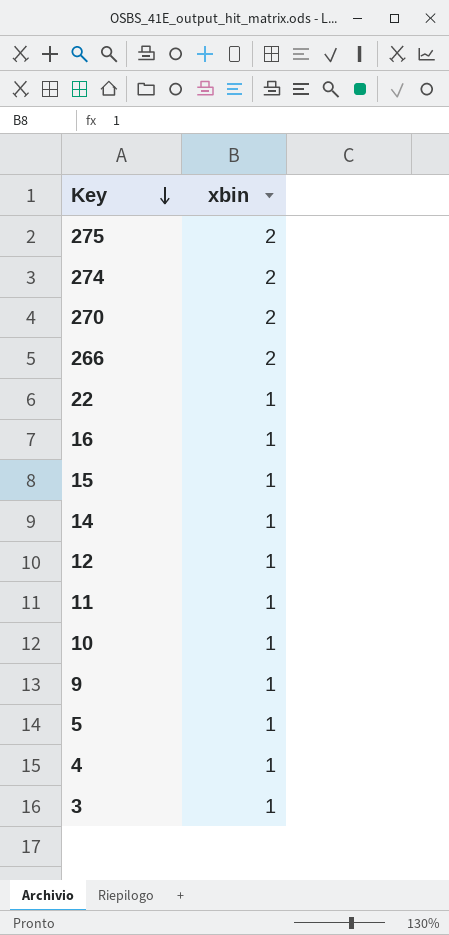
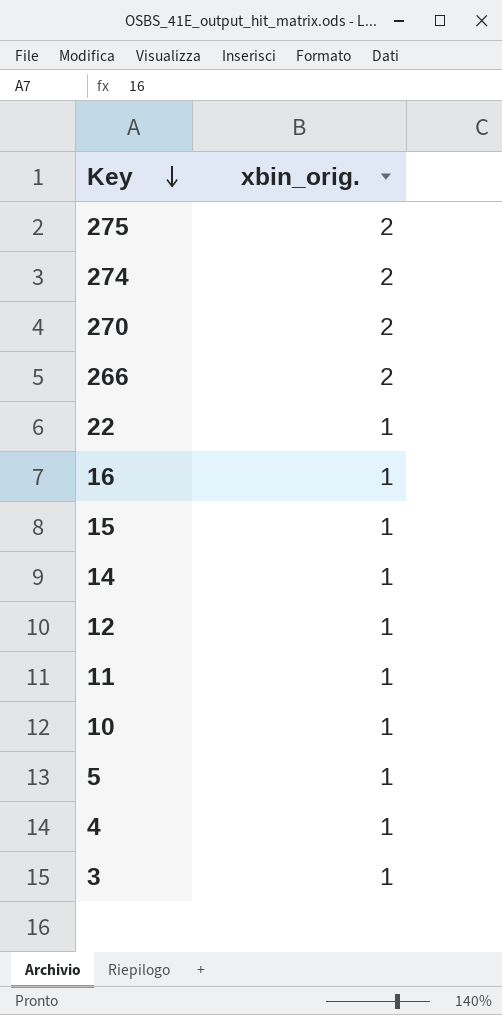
column name: xbin -> xbin_orig.
row 9: 1 -> none

